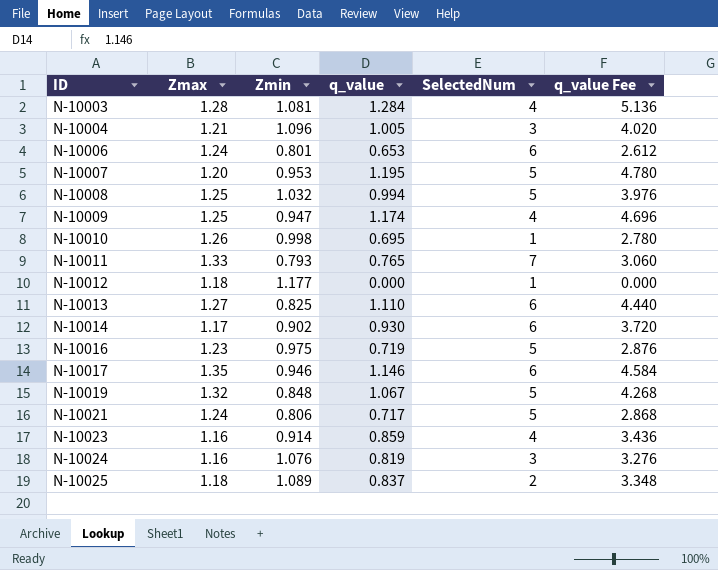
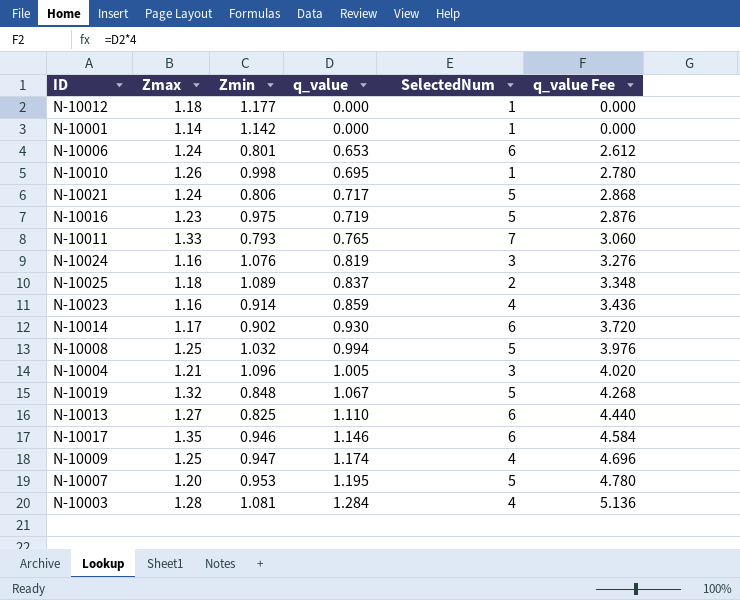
row order: ID ascending -> q_value ascending
row N-10001: none -> 1.14 | 1.142 | 0.000 | 1 | 0.000

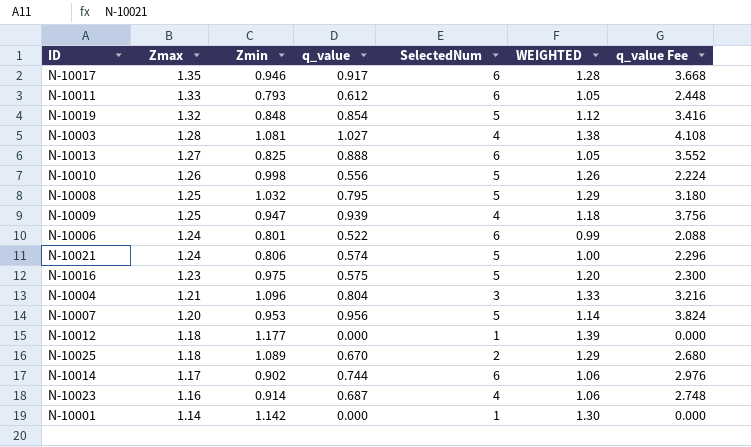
row order: q_value ascending -> Zmax descending
column WEIGHTED | formula: none -> [Zmax] * [Zmin]
row N-10024: 1.16 | 1.076 | 0.819 | 3 | 3.276 -> none
N-10017 | q_value: 1.146 -> 0.917
N-10017 | q_value Fee: 4.584 -> 3.668
N-10011 | q_value: 0.765 -> 0.612
N-10011 | SelectedNum: 7 -> 6
N-10011 | q_value Fee: 3.060 -> 2.448
N-10019 | q_value: 1.067 -> 0.854
N-10019 | q_value Fee: 4.268 -> 3.416
N-10003 | q_value: 1.284 -> 1.027
N-10003 | q_value Fee: 5.136 -> 4.108
N-10013 | q_value: 1.110 -> 0.888
N-10013 | q_value Fee: 4.440 -> 3.552
N-10010 | q_value: 0.695 -> 0.556
N-10010 | SelectedNum: 1 -> 5
N-10010 | q_value Fee: 2.780 -> 2.224
N-10008 | q_value: 0.994 -> 0.795
N-10008 | q_value Fee: 3.976 -> 3.180
N-10009 | q_value: 1.174 -> 0.939
N-10009 | q_value Fee: 4.696 -> 3.756
N-10006 | q_value: 0.653 -> 0.522
N-10006 | q_value Fee: 2.612 -> 2.088
N-10021 | q_value: 0.717 -> 0.574
N-10021 | q_value Fee: 2.868 -> 2.296
N-10016 | q_value: 0.719 -> 0.575
N-10016 | q_value Fee: 2.876 -> 2.300
N-10004 | q_value: 1.005 -> 0.804
N-10004 | q_value Fee: 4.020 -> 3.216
N-10007 | q_value: 1.195 -> 0.956
N-10007 | q_value Fee: 4.780 -> 3.824
N-10025 | q_value: 0.837 -> 0.670
N-10025 | q_value Fee: 3.348 -> 2.680
N-10014 | q_value: 0.930 -> 0.744
N-10014 | q_value Fee: 3.720 -> 2.976
N-10023 | q_value: 0.859 -> 0.687
N-10023 | q_value Fee: 3.436 -> 2.748

